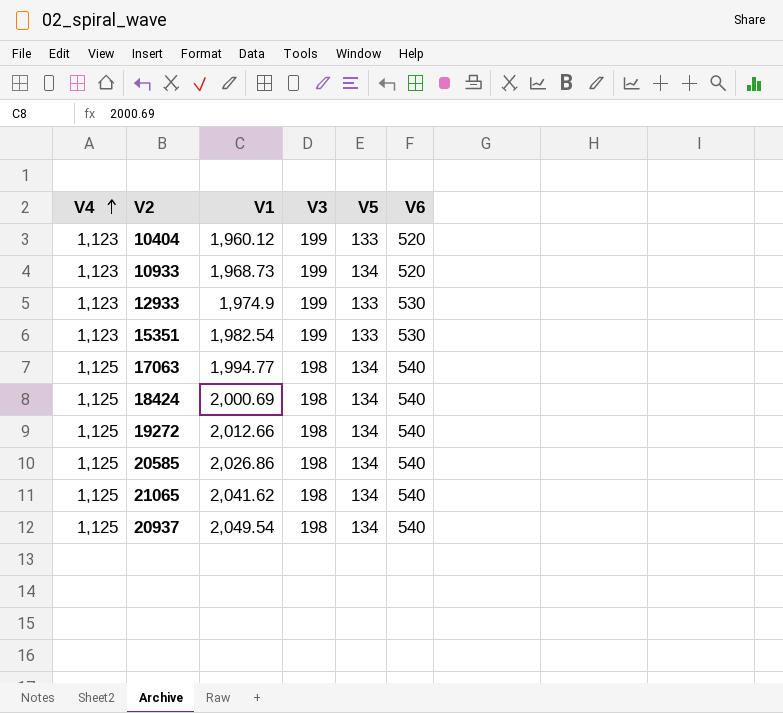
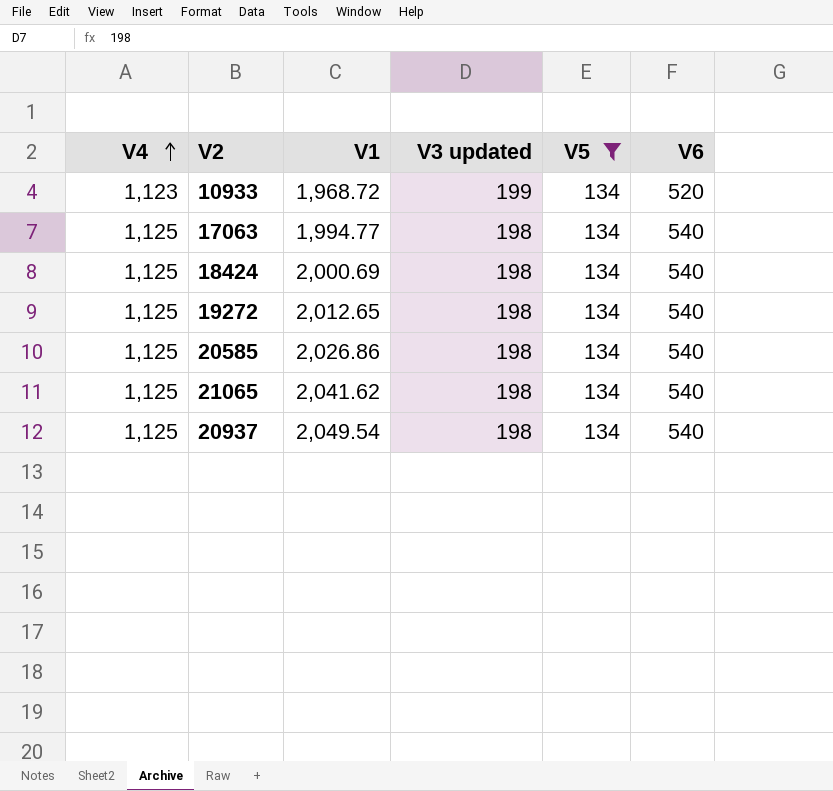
filter: none -> V5 = 134
column name: V3 -> V3 updated
10933 | V1: 1,968.73 -> 1,968.72
19272 | V1: 2,012.66 -> 2,012.65

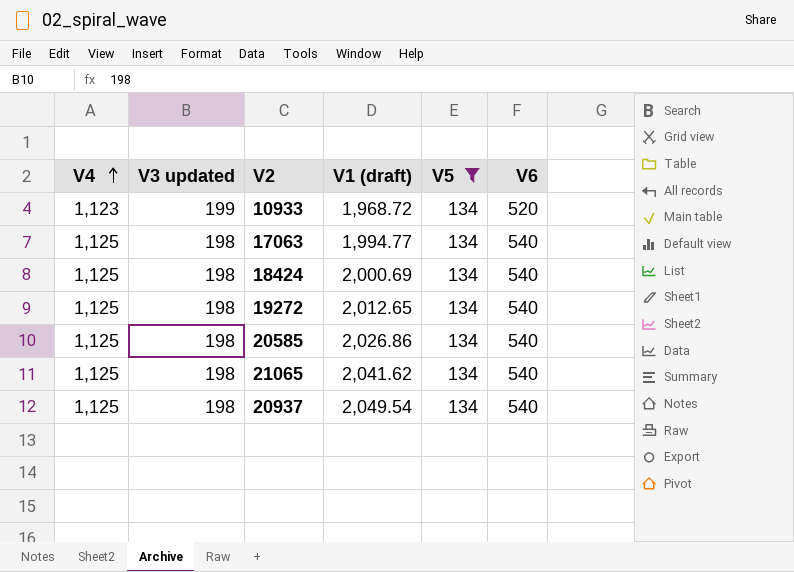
column V3 updated | position: 4 -> 2
column name: V1 -> V1 (draft)

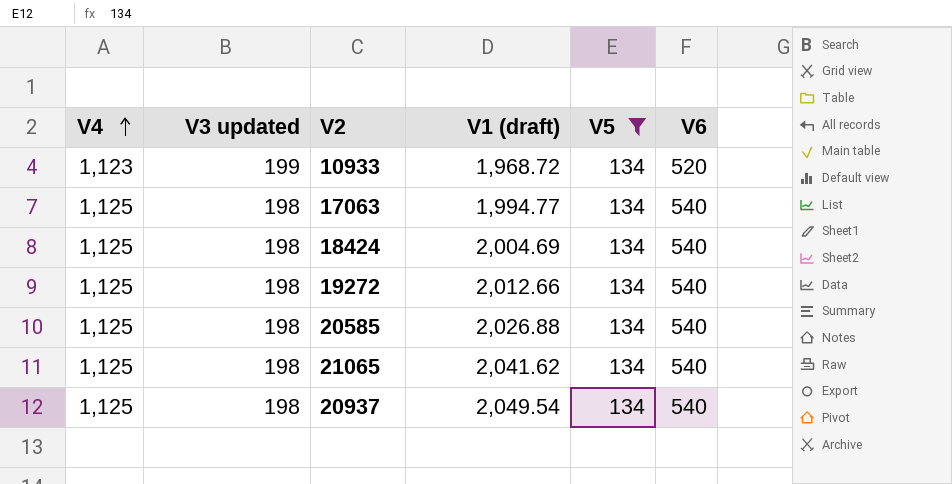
18424 | V1 (draft): 2,000.69 -> 2,004.69
19272 | V1 (draft): 2,012.65 -> 2,012.66
20585 | V1 (draft): 2,026.86 -> 2,026.88

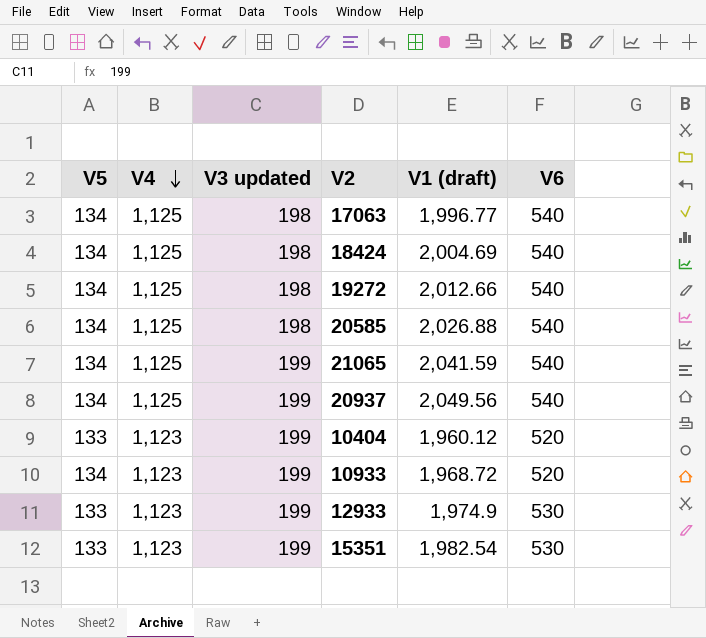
filter: V5 = 134 -> none
row order: V4 ascending -> V4 descending
column V5 | position: 5 -> 1
17063 | V1 (draft): 1,994.77 -> 1,996.77
21065 | V3 updated: 198 -> 199
21065 | V1 (draft): 2,041.62 -> 2,041.59
20937 | V3 updated: 198 -> 199
20937 | V1 (draft): 2,049.54 -> 2,049.56

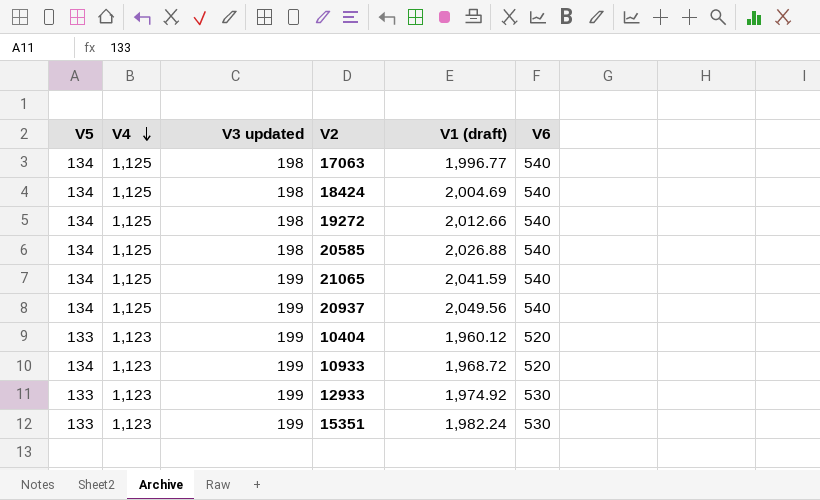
12933 | V1 (draft): 1,974.9 -> 1,974.92
15351 | V1 (draft): 1,982.54 -> 1,982.24

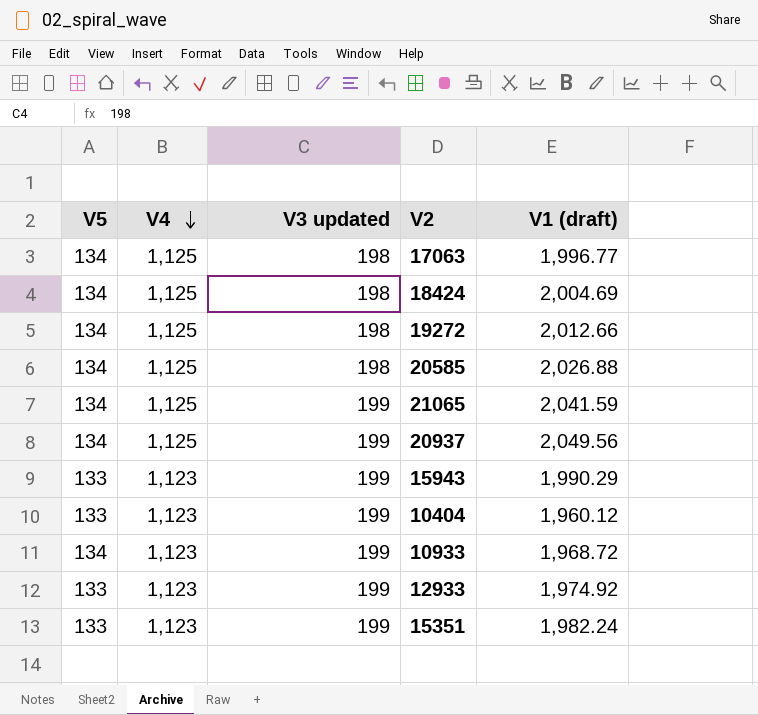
column V6 | position: 6 -> none
row 15943: none -> 133 | 1,123 | 199 | 1,990.29

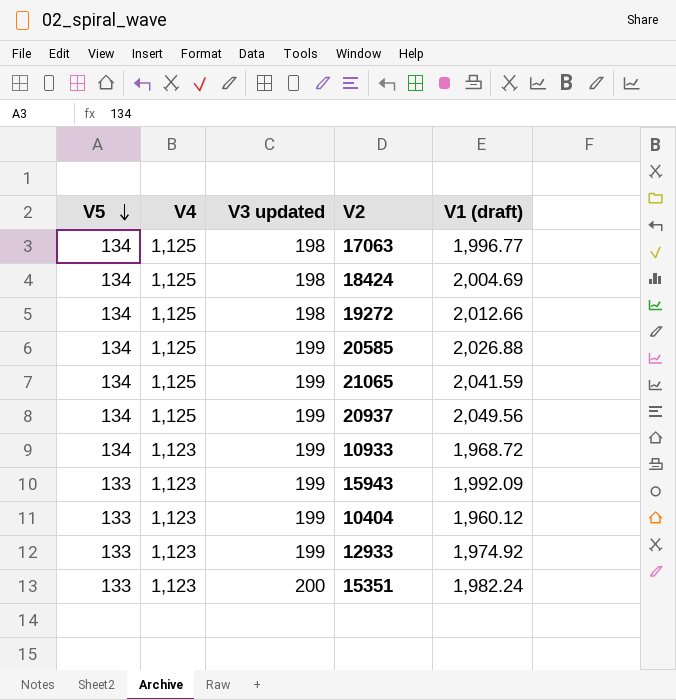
row order: V4 descending -> V5 descending
20585 | V3 updated: 198 -> 199
15943 | V1 (draft): 1,990.29 -> 1,992.09
15351 | V3 updated: 199 -> 200

